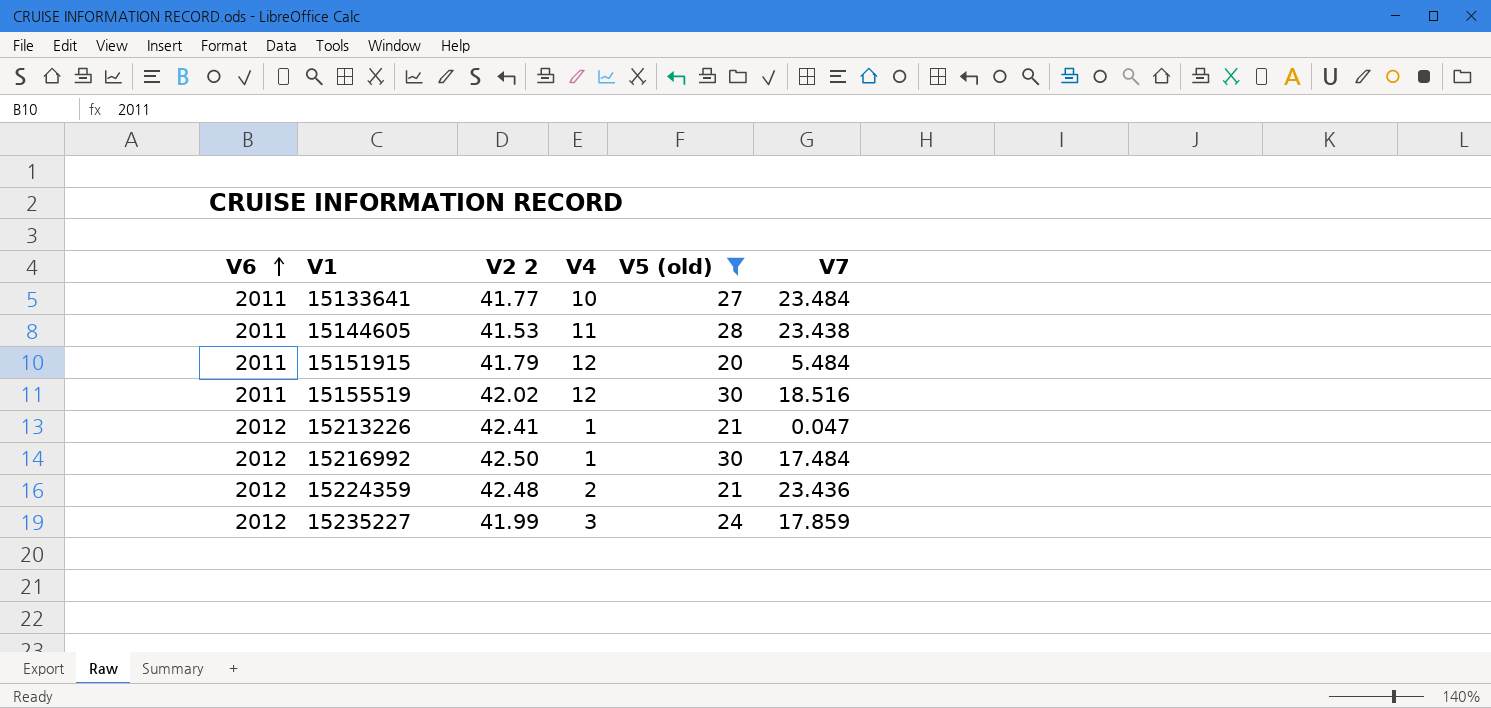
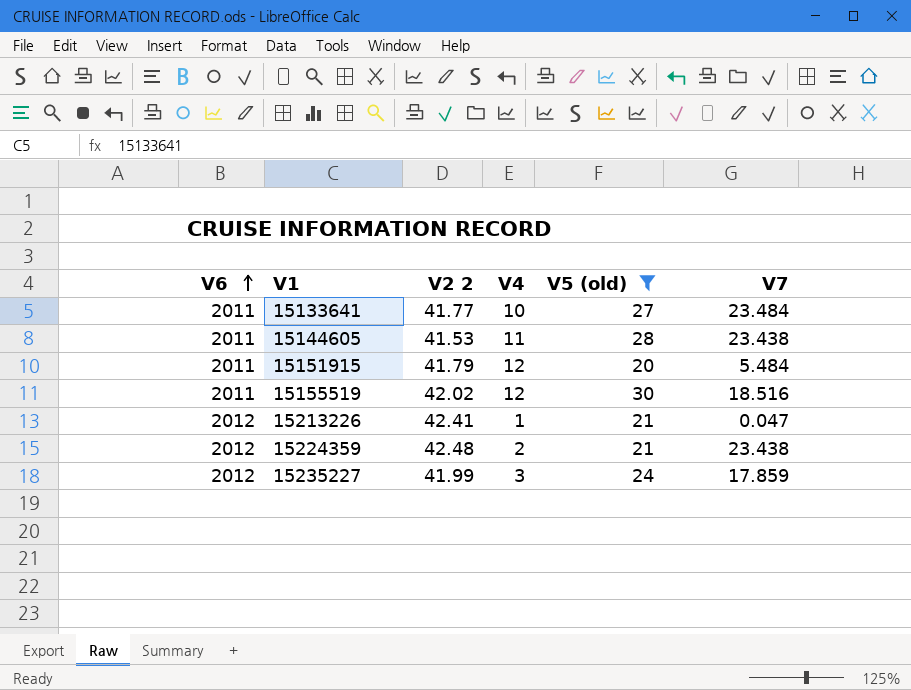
row 15216992: 2012 | 42.50 | 1 | 30 | 17.484 -> none
15224359 | V7: 23.436 -> 23.438

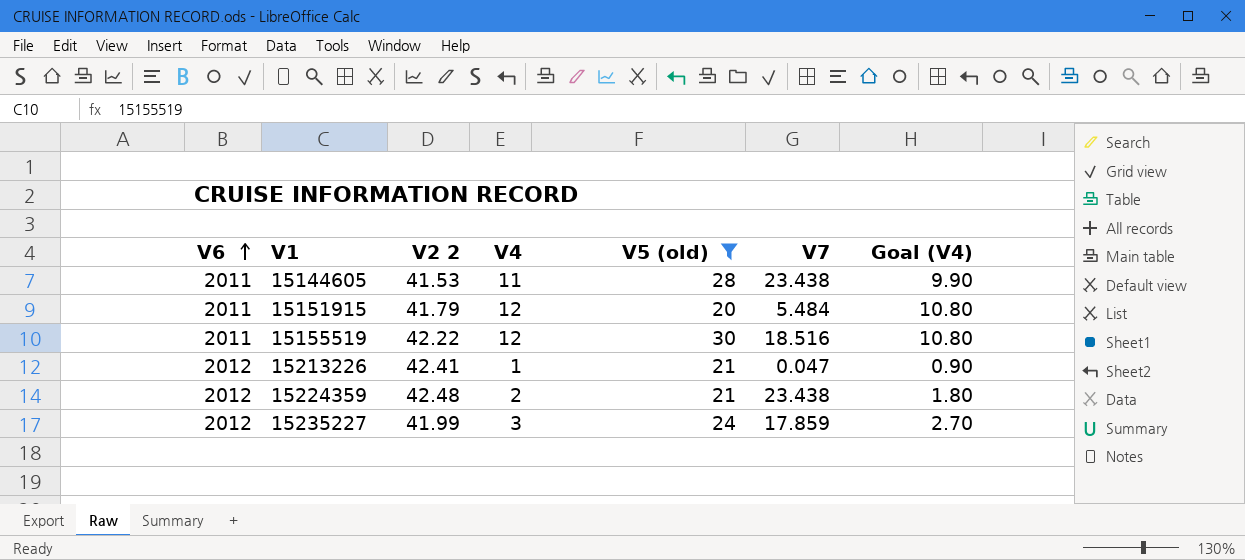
column Goal (V4) | formula: none -> [V4] * 0.9
row 15133641: 2011 | 41.77 | 10 | 27 | 23.484 -> none
15155519 | V2 2: 42.02 -> 42.22

